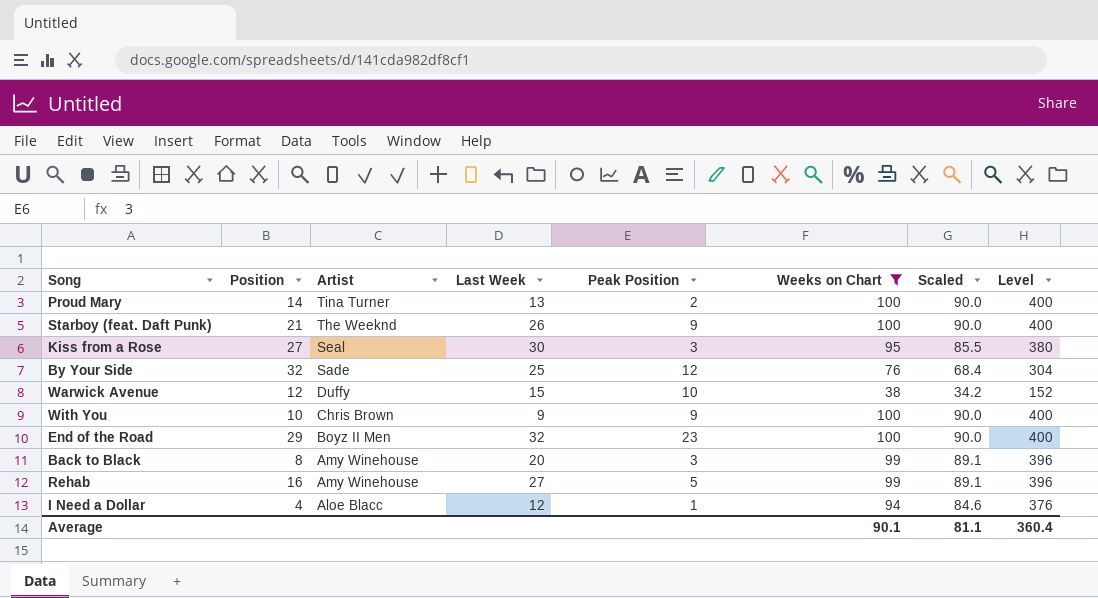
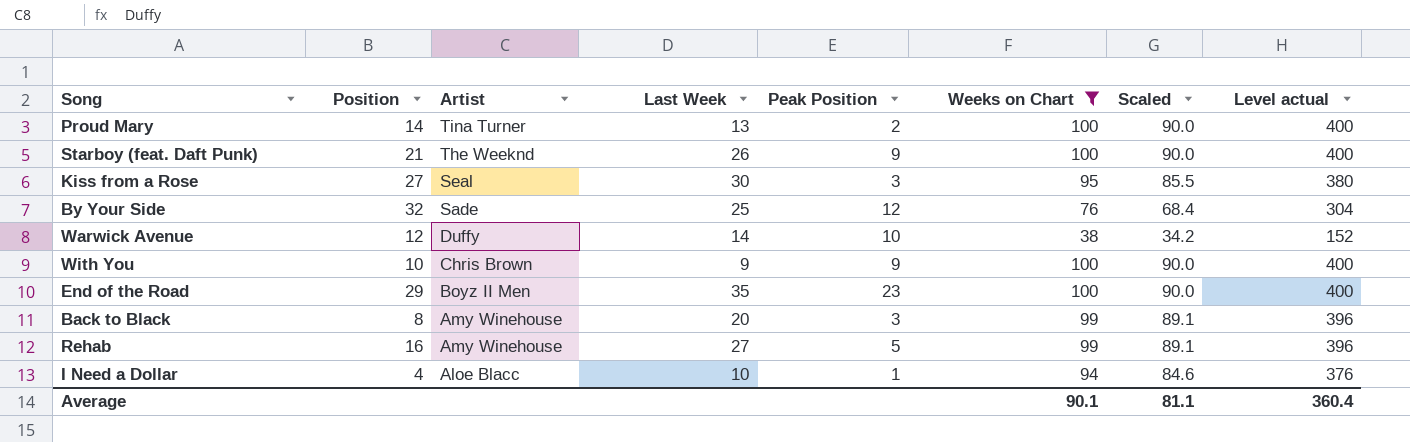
column name: Level -> Level actual
Warwick Avenue | Last Week: 15 -> 14
End of the Road | Last Week: 32 -> 35
I Need a Dollar | Last Week: 12 -> 10

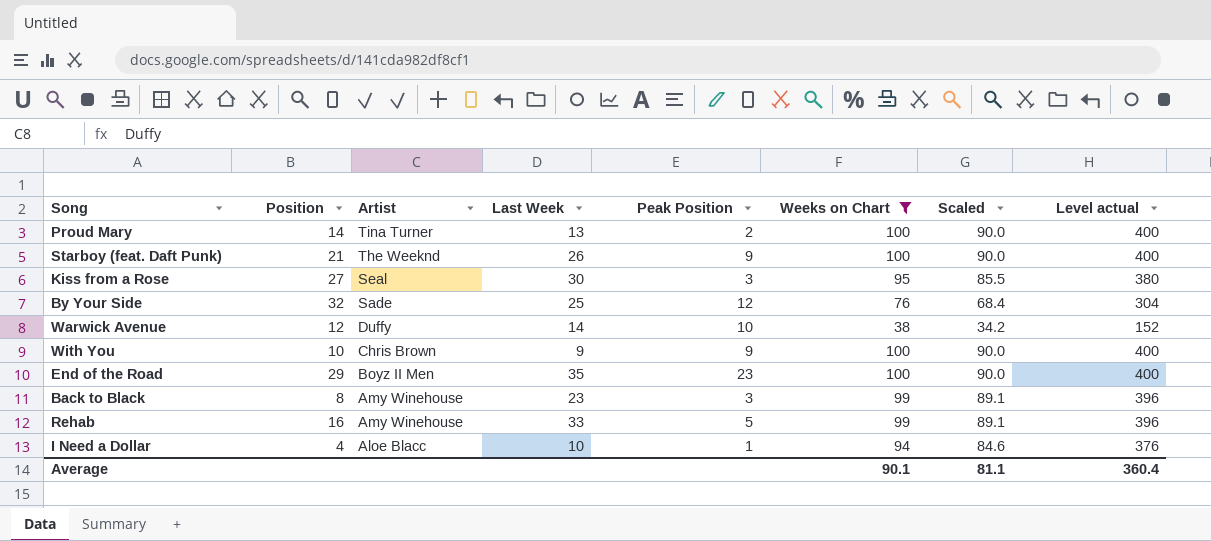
Back to Black | Last Week: 20 -> 23
Rehab | Last Week: 27 -> 33

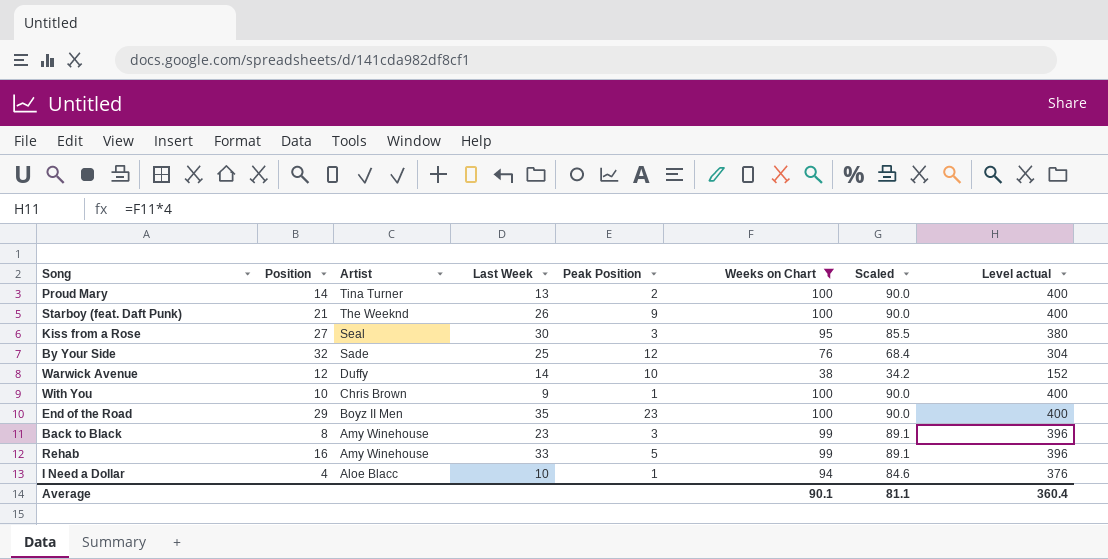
With You | Peak Position: 9 -> 1

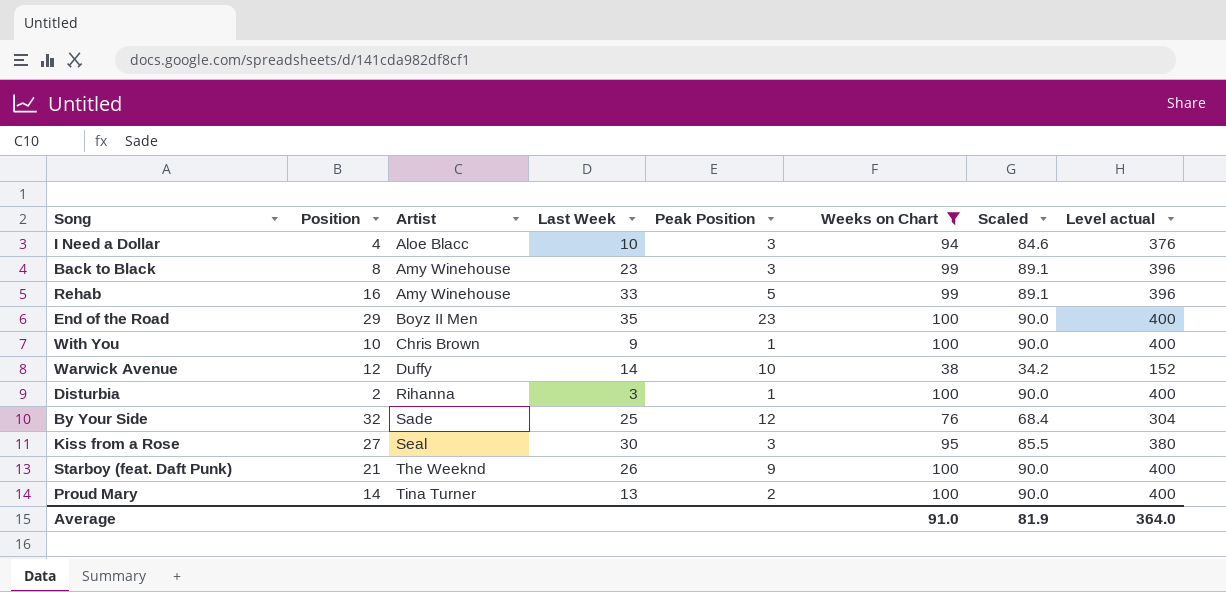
row order: Artist descending -> Artist ascending
I Need a Dollar | Peak Position: 1 -> 3
row Disturbia: none -> 2 | Rihanna | 3 | 1 | 100 | 90.0 | 400
Average | Weeks on Chart: 90.1 -> 91.0
Average | Scaled: 81.1 -> 81.9
Average | Level actual: 360.4 -> 364.0

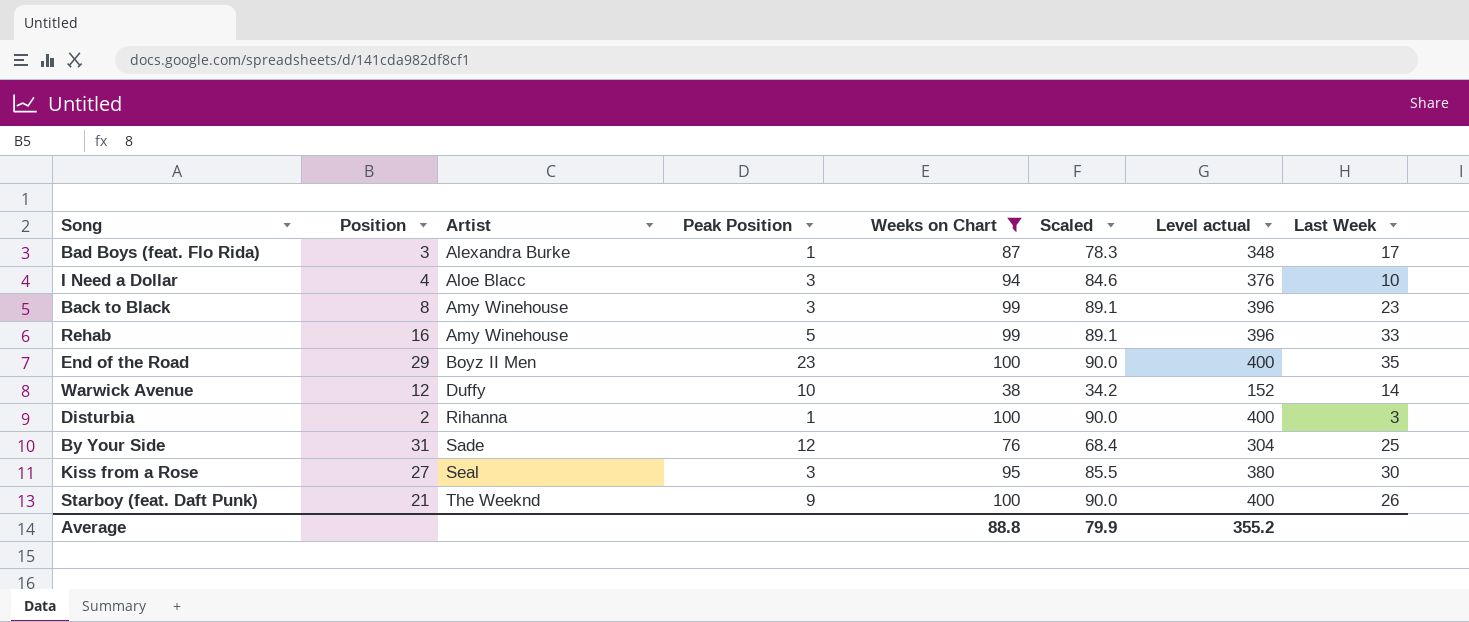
column Last Week | position: 4 -> 8
row With You: 10 | Chris Brown | 9 | 1 | 100 | 90.0 | 400 -> none
row Proud Mary: 14 | Tina Turner | 13 | 2 | 100 | 90.0 | 400 -> none
row Bad Boys (feat. Flo Rida): none -> 3 | Alexandra Burke | 1 | 87 | 78.3 | 348 | 17
By Your Side | Position: 32 -> 31
Average | Weeks on Chart: 91.0 -> 88.8
Average | Scaled: 81.9 -> 79.9
Average | Level actual: 364.0 -> 355.2

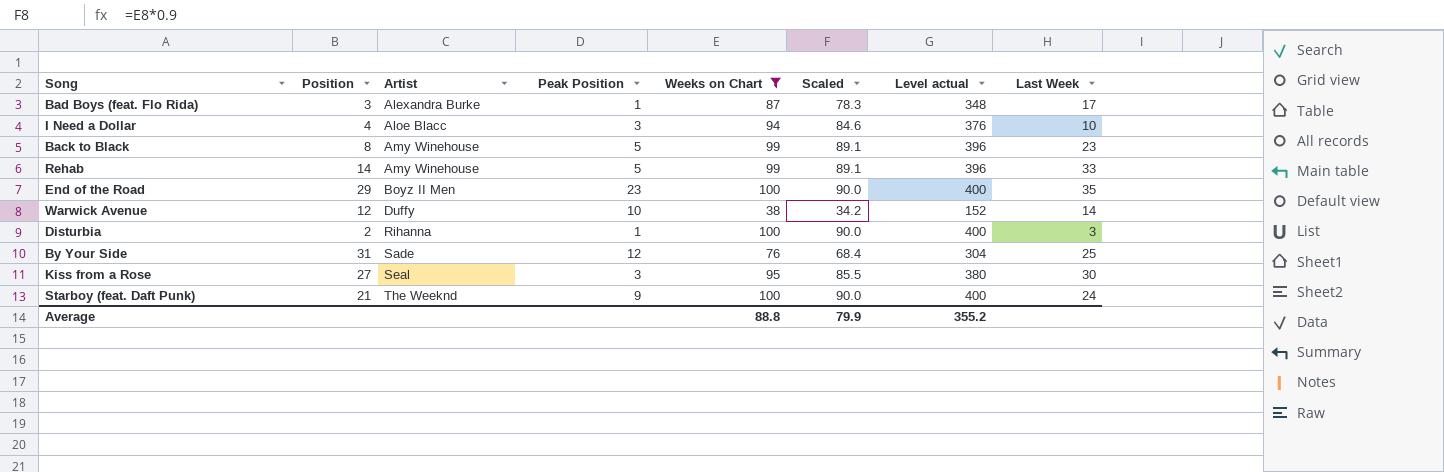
Back to Black | Peak Position: 3 -> 5
Rehab | Position: 16 -> 14
Starboy (feat. Daft Punk) | Last Week: 26 -> 24

